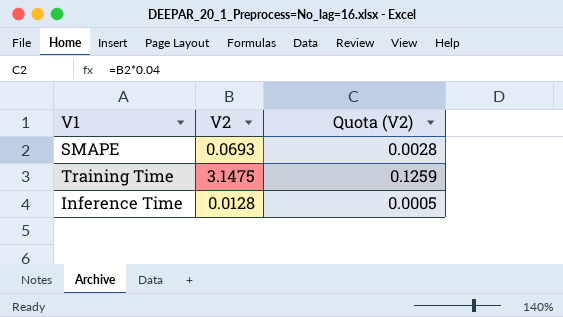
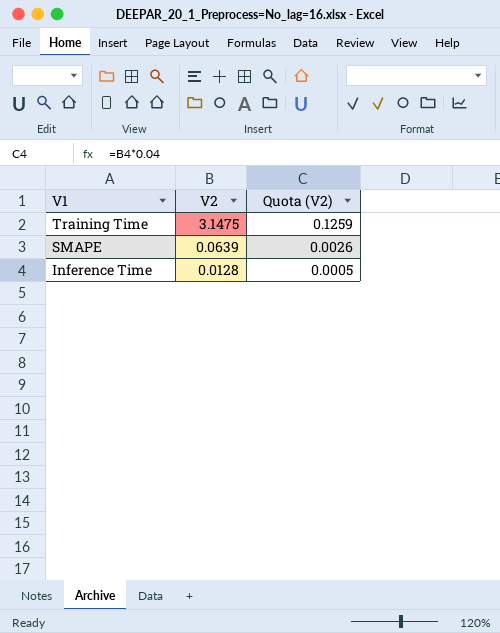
row order: none -> V1 descending
SMAPE | V2: 0.0693 -> 0.0639
SMAPE | Quota (V2): 0.0028 -> 0.0026

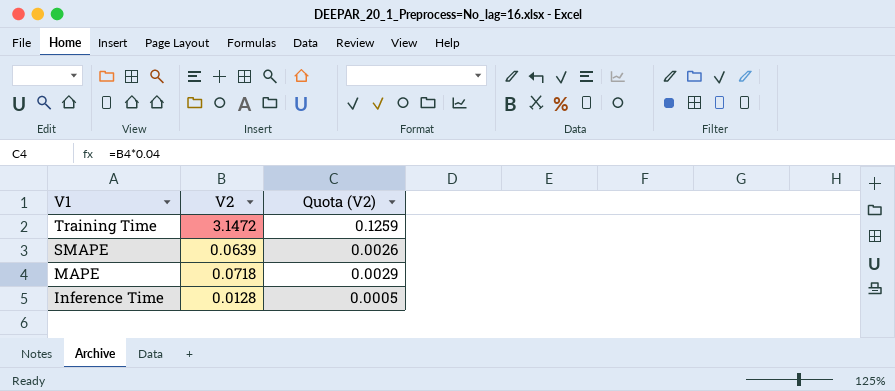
Training Time | V2: 3.1475 -> 3.1472
row MAPE: none -> 0.0718 | 0.0029

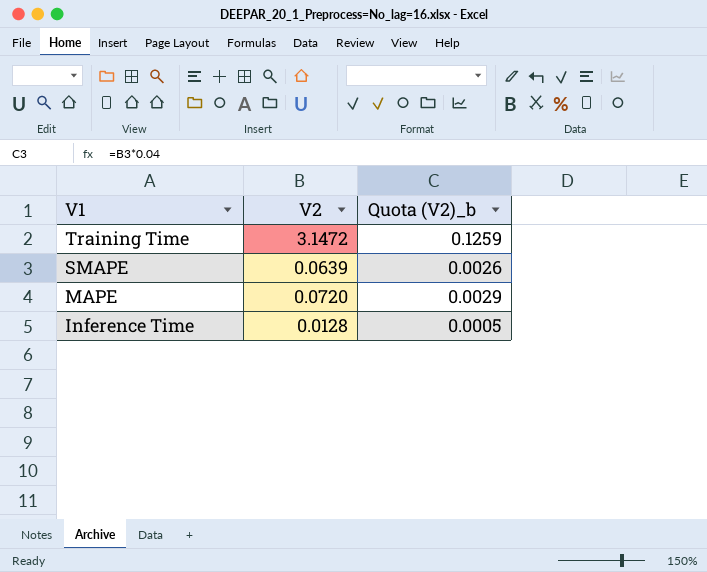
column name: Quota (V2) -> Quota (V2)_b
MAPE | V2: 0.0718 -> 0.0720

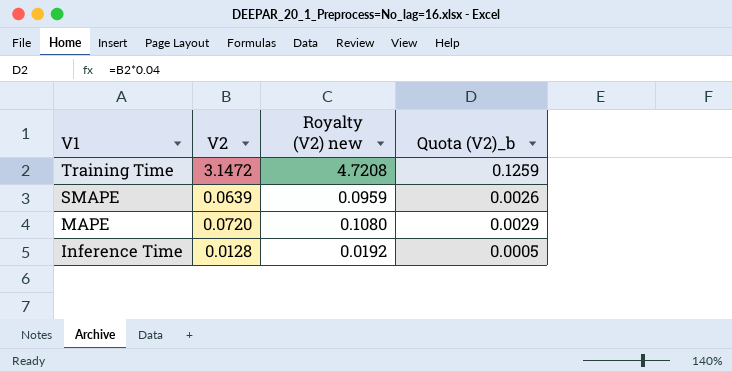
column Royalty (V2) new | formula: none -> [V2] * 1.5

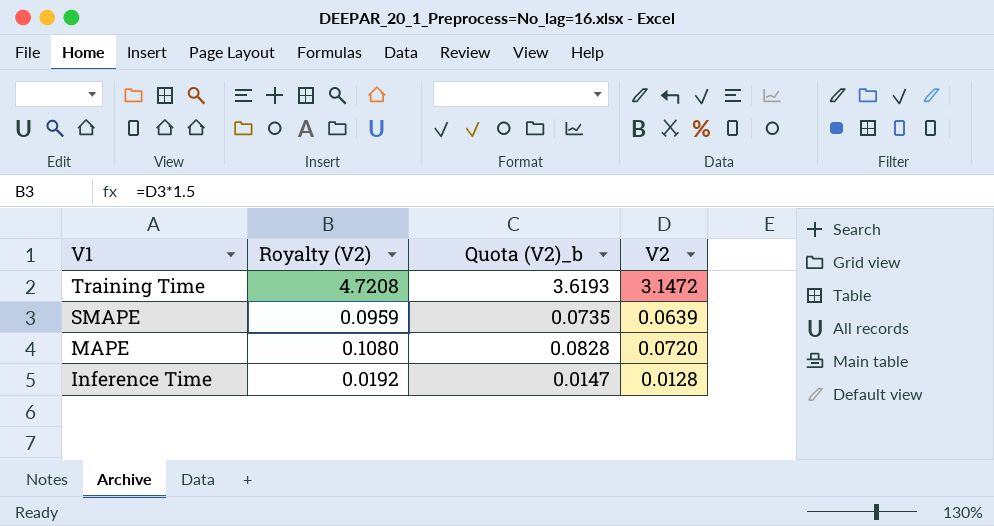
column name: Royalty (V2) new -> Royalty (V2)
column Quota (V2)_b | formula: [V2] * 0.04 -> [V2] * 1.15
column V2 | position: 2 -> 4

